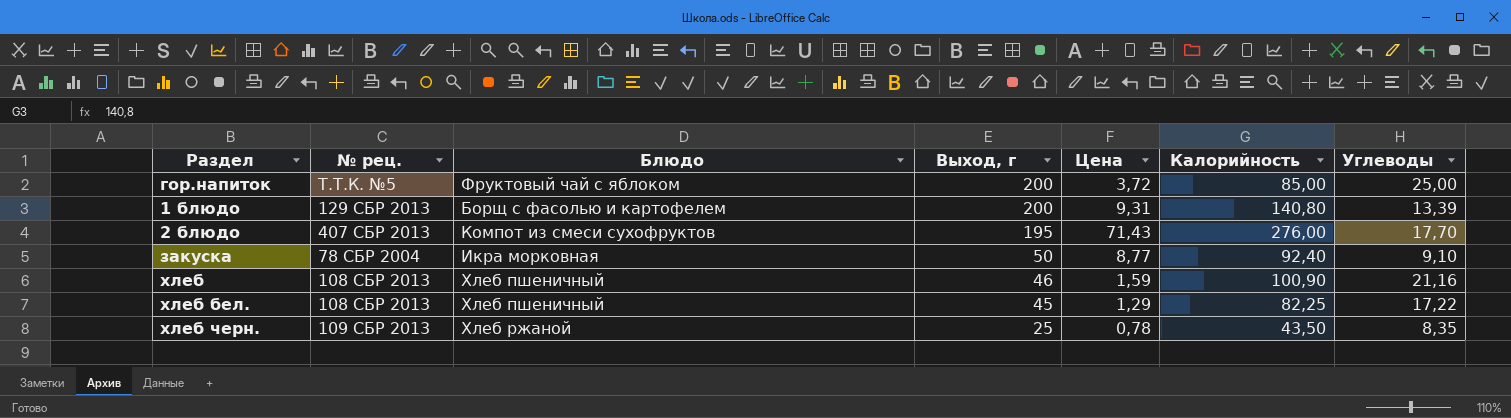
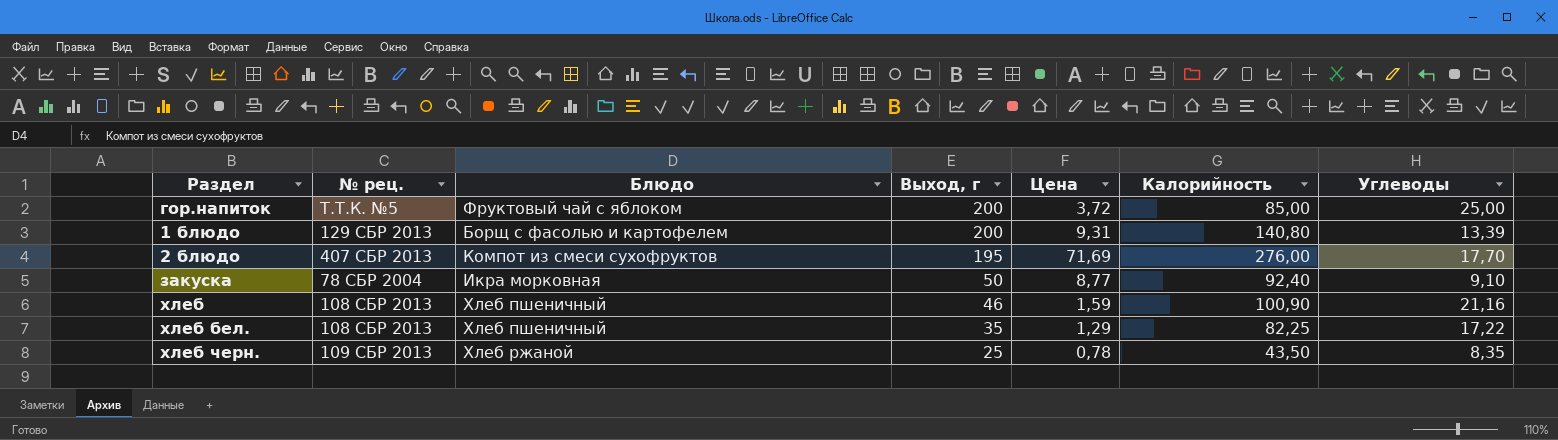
2 блюдо | Цена: 71,43 -> 71,69
хлеб бел. | Выход, г: 45 -> 35

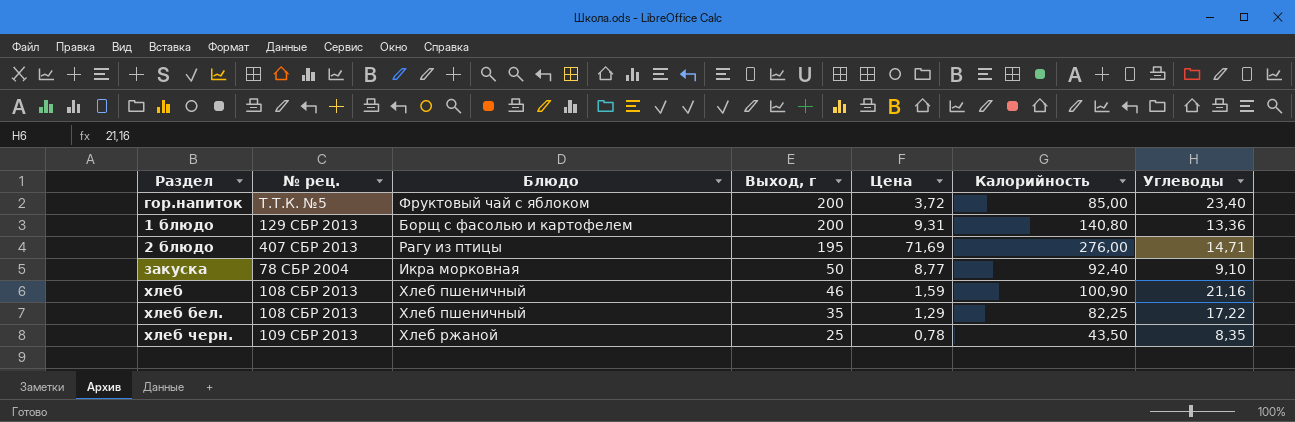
гор.напиток | Углеводы: 25,00 -> 23,40
1 блюдо | Углеводы: 13,39 -> 13,36
2 блюдо | Блюдо: Компот из смеси сухофруктов -> Рагу из птицы
2 блюдо | Углеводы: 17,70 -> 14,71

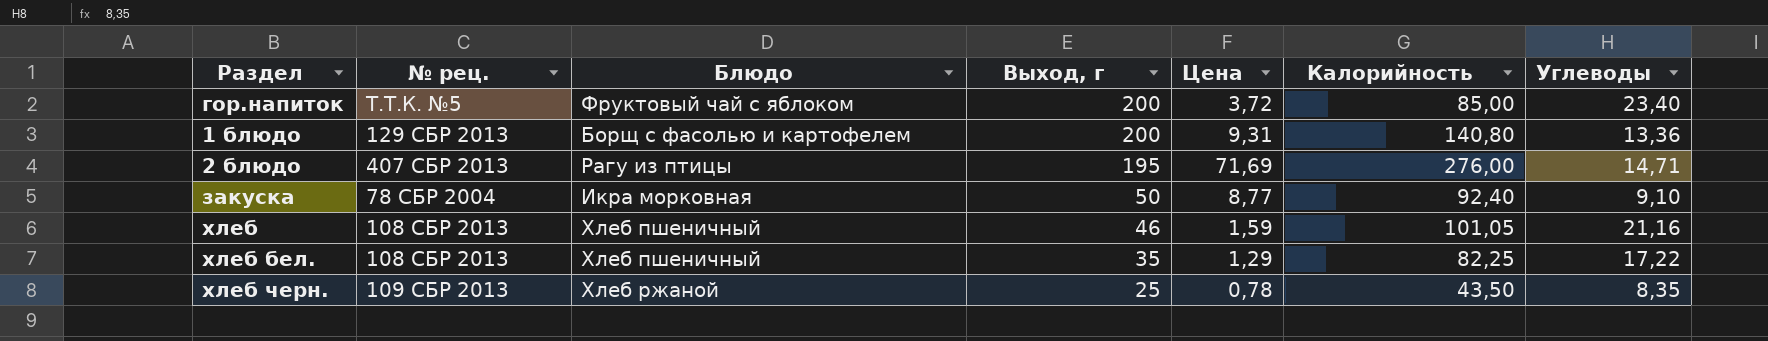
хлеб | Калорийность: 100,90 -> 101,05

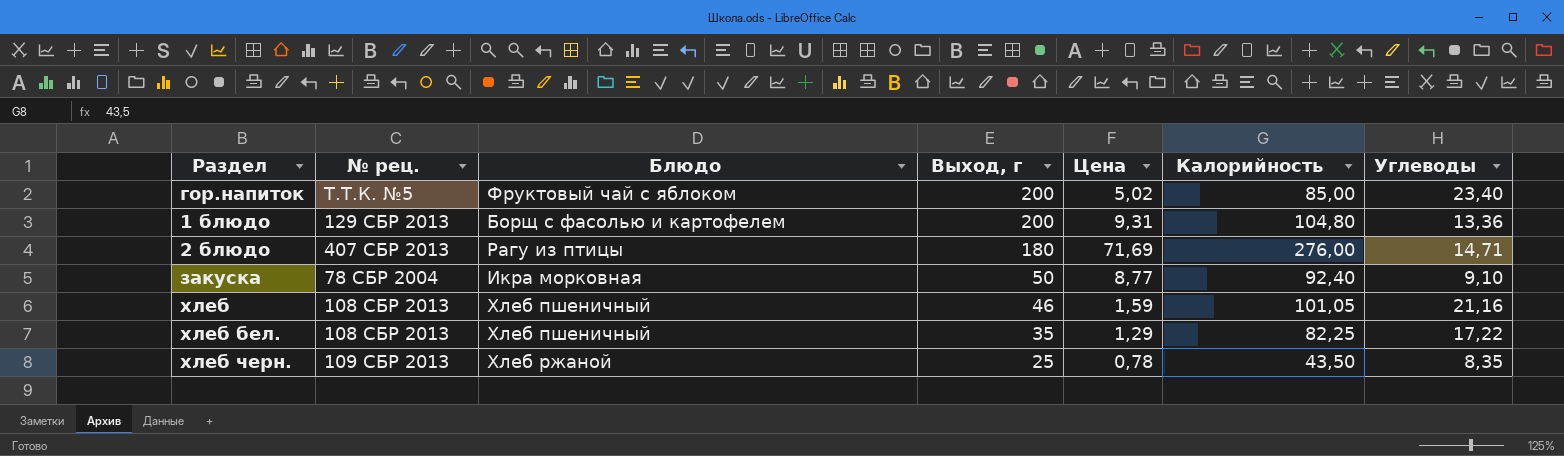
гор.напиток | Цена: 3,72 -> 5,02
1 блюдо | Калорийность: 140,80 -> 104,80
2 блюдо | Выход, г: 195 -> 180

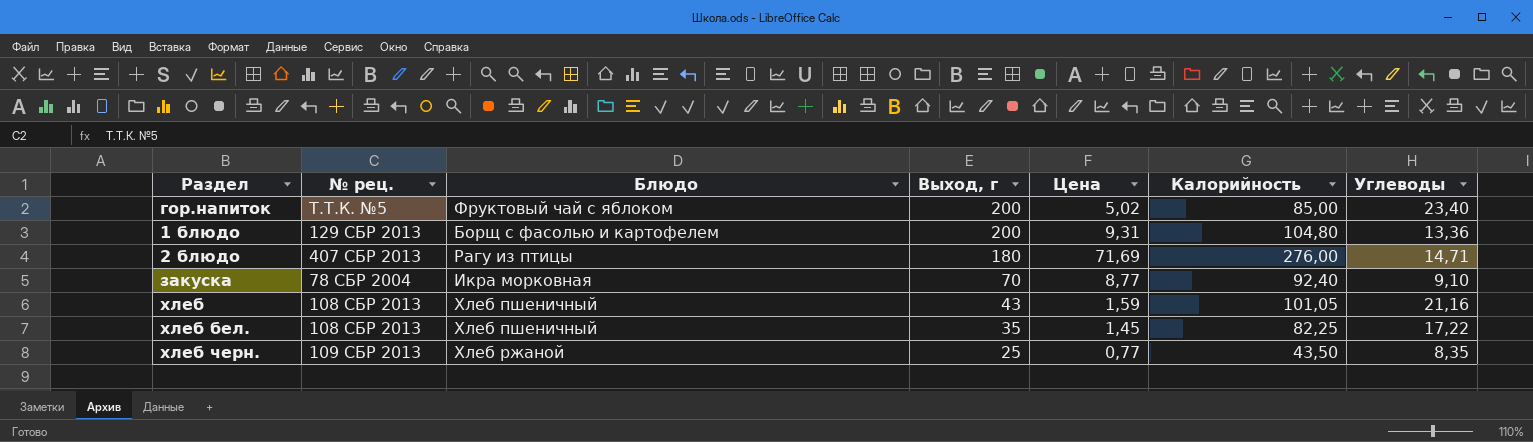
закуска | Выход, г: 50 -> 70
хлеб | Выход, г: 46 -> 43
хлеб бел. | Цена: 1,29 -> 1,45
хлеб черн. | Цена: 0,78 -> 0,77

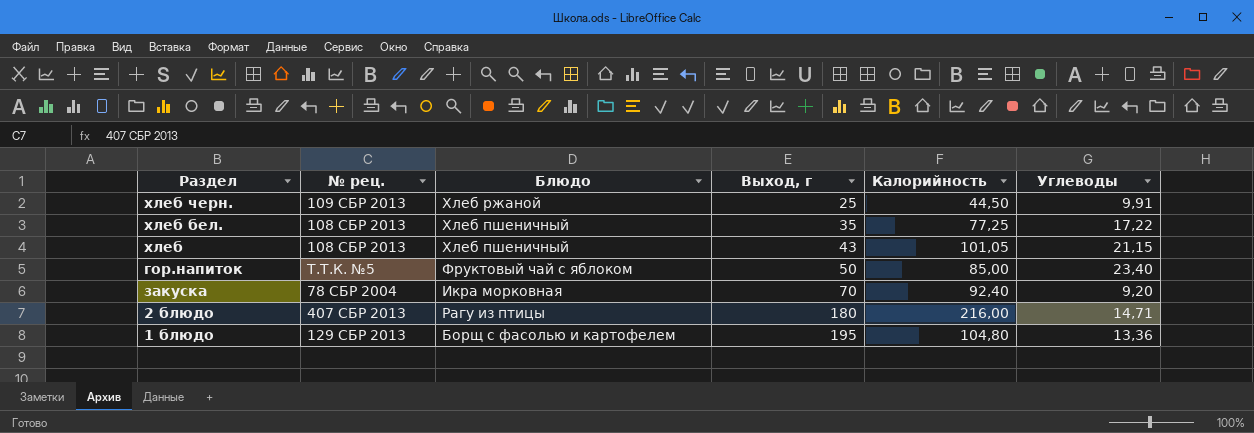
row order: Выход, г descending -> Выход, г ascending
column Цена | position: 5 -> none
хлеб черн. | Калорийность: 43,50 -> 44,50
хлеб черн. | Углеводы: 8,35 -> 9,91
хлеб бел. | Калорийность: 82,25 -> 77,25
хлеб | Углеводы: 21,16 -> 21,15
гор.напиток | Выход, г: 200 -> 50
закуска | Углеводы: 9,10 -> 9,20
2 блюдо | Калорийность: 276,00 -> 216,00
1 блюдо | Выход, г: 200 -> 195

